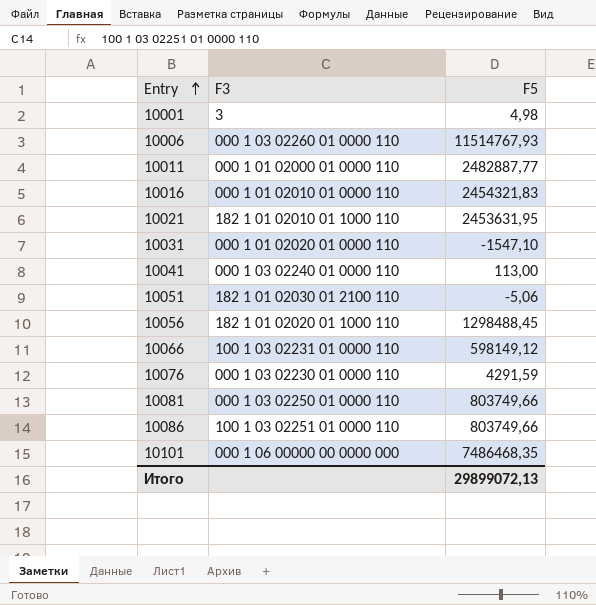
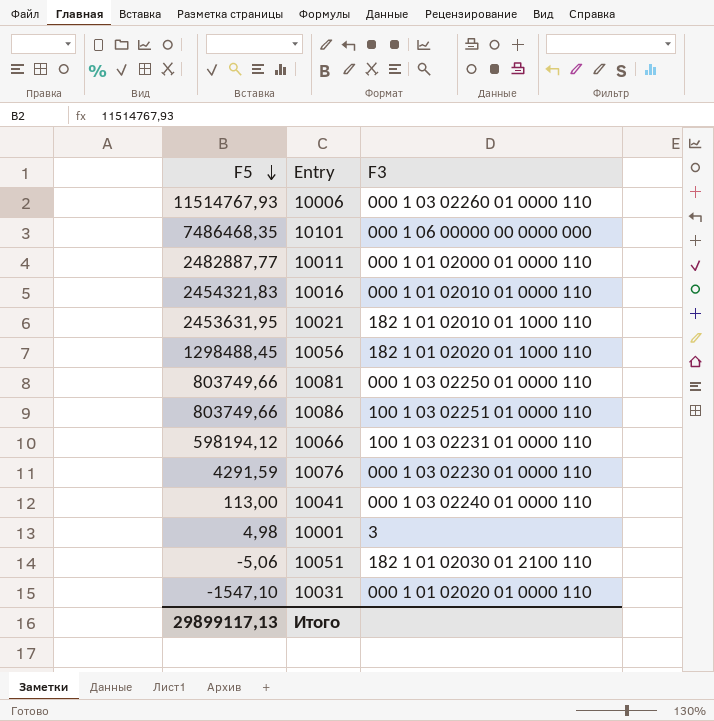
row order: Entry ascending -> F5 descending
column F5 | position: 3 -> 1
10066 | F5: 598149,12 -> 598194,12
Итого | F5: 29899072,13 -> 29899117,13

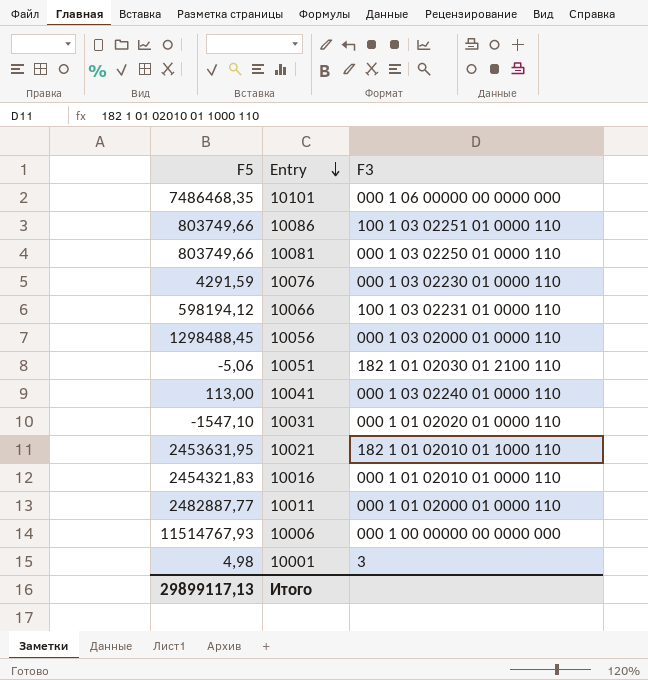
row order: F5 descending -> Entry descending
10056 | F3: 182 1 01 02020 01 1000 110 -> 000 1 03 02000 01 0000 110
10006 | F3: 000 1 03 02260 01 0000 110 -> 000 1 00 00000 00 0000 000

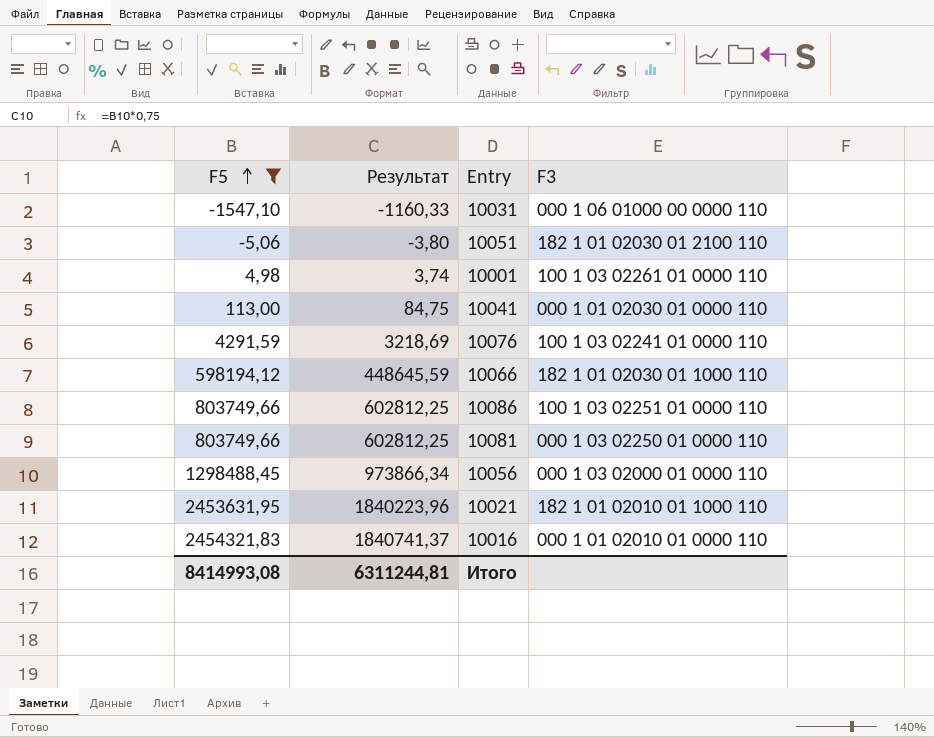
filter: none -> F5 <= 2454321,83
row order: Entry descending -> F5 ascending
column Результат | formula: none -> [F5] * 0,75
10031 | F3: 000 1 01 02020 01 0000 110 -> 000 1 06 01000 00 0000 110
10001 | F3: 3 -> 100 1 03 02261 01 0000 110
10041 | F3: 000 1 03 02240 01 0000 110 -> 000 1 01 02030 01 0000 110
10076 | F3: 000 1 03 02230 01 0000 110 -> 100 1 03 02241 01 0000 110
10066 | F3: 100 1 03 02231 01 0000 110 -> 182 1 01 02030 01 1000 110
Итого | F5: 29899117,13 -> 8414993,08

